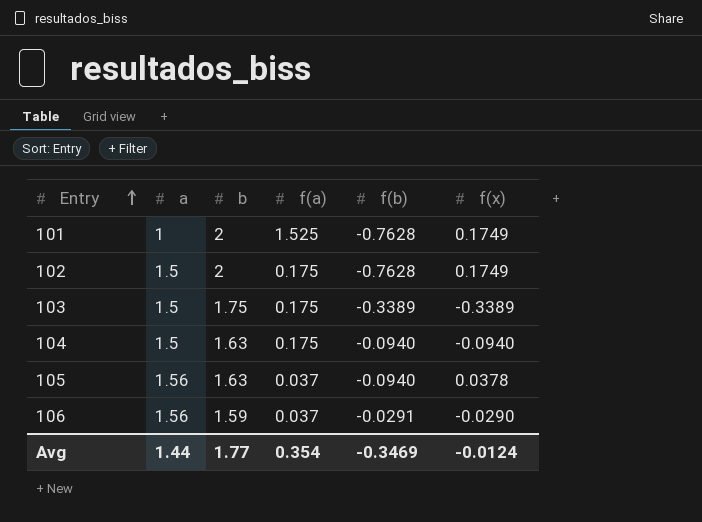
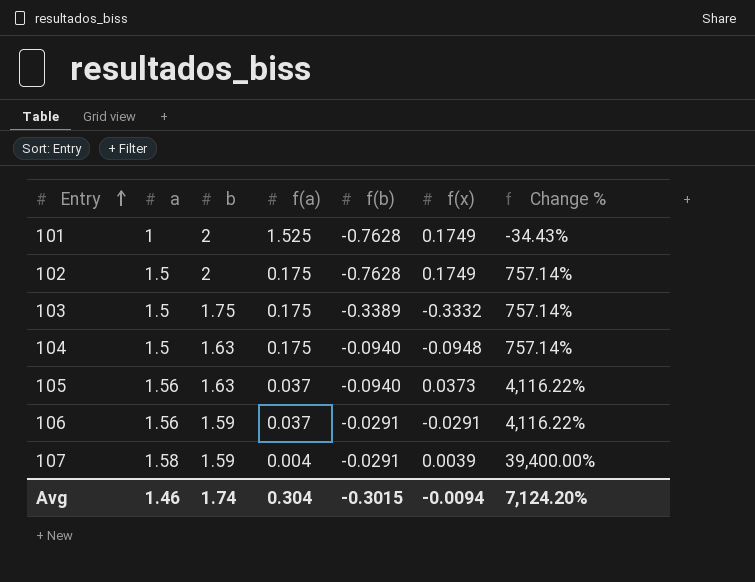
column Change % | formula: none -> ([a] - [f(a)]) / [f(a)]
103 | f(x): -0.3389 -> -0.3332
104 | f(x): -0.0940 -> -0.0948
105 | f(x): 0.0378 -> 0.0373
106 | f(x): -0.0290 -> -0.0291
row 107: none -> 1.58 | 1.59 | 0.004 | -0.0291 | 0.0039 | 39,400.00%
Avg | a: 1.44 -> 1.46
Avg | b: 1.77 -> 1.74
Avg | f(a): 0.354 -> 0.304
Avg | f(b): -0.3469 -> -0.3015
Avg | f(x): -0.0124 -> -0.0094

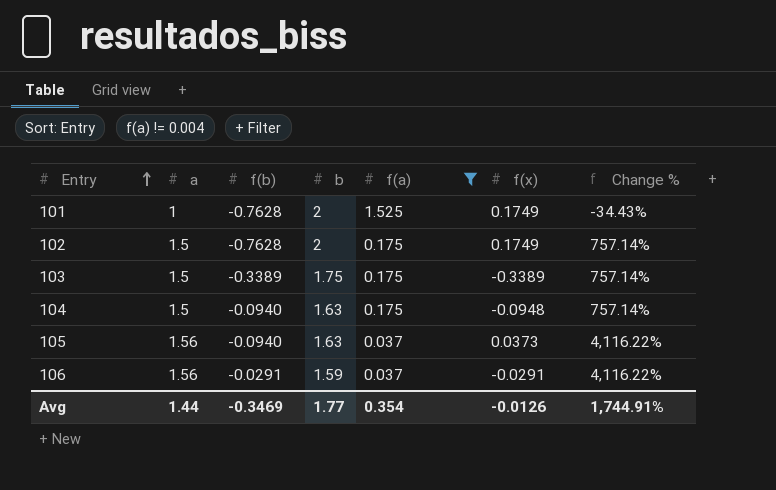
filter: none -> f(a) != 0.004
column f(b) | position: 5 -> 3
103 | f(x): -0.3332 -> -0.3389
Avg | a: 1.46 -> 1.44
Avg | f(b): -0.3015 -> -0.3469
Avg | b: 1.74 -> 1.77
Avg | f(a): 0.304 -> 0.354
Avg | f(x): -0.0094 -> -0.0126
Avg | Change %: 7,124.20% -> 1,744.91%

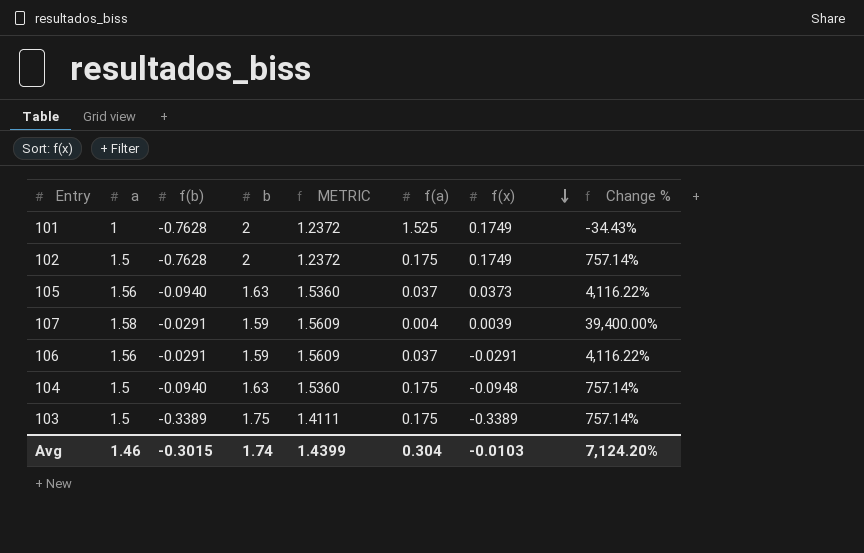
filter: f(a) != 0.004 -> none
row order: Entry ascending -> f(x) descending
column METRIC | formula: none -> [f(b)] + [b]
Avg | a: 1.44 -> 1.46
Avg | f(b): -0.3469 -> -0.3015
Avg | b: 1.77 -> 1.74
Avg | f(a): 0.354 -> 0.304
Avg | f(x): -0.0126 -> -0.0103
Avg | Change %: 1,744.91% -> 7,124.20%

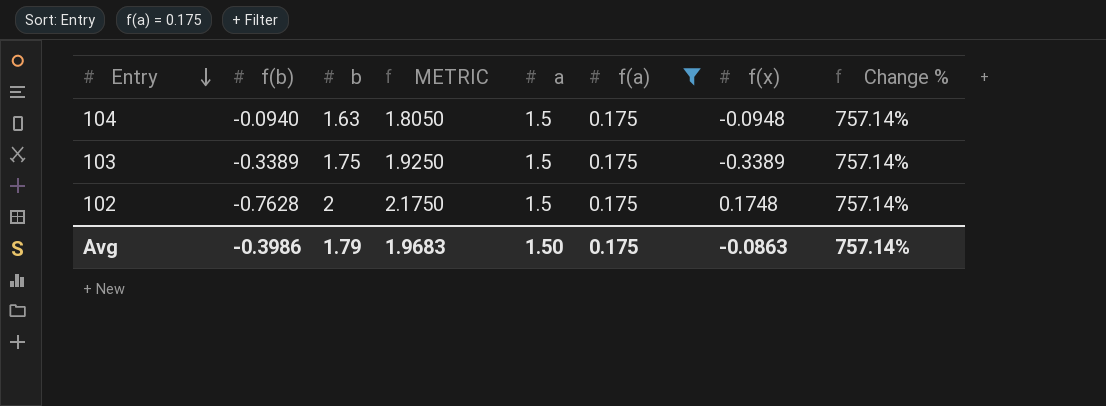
filter: none -> f(a) = 0.175
row order: f(x) descending -> Entry descending
column METRIC | formula: [f(b)] + [b] -> [b] + [f(a)]
column a | position: 2 -> 5
102 | f(x): 0.1749 -> 0.1748
Avg | f(b): -0.3015 -> -0.3986
Avg | b: 1.74 -> 1.79
Avg | METRIC: 1.4399 -> 1.9683
Avg | a: 1.46 -> 1.50
Avg | f(a): 0.304 -> 0.175
Avg | f(x): -0.0103 -> -0.0863
Avg | Change %: 7,124.20% -> 757.14%

